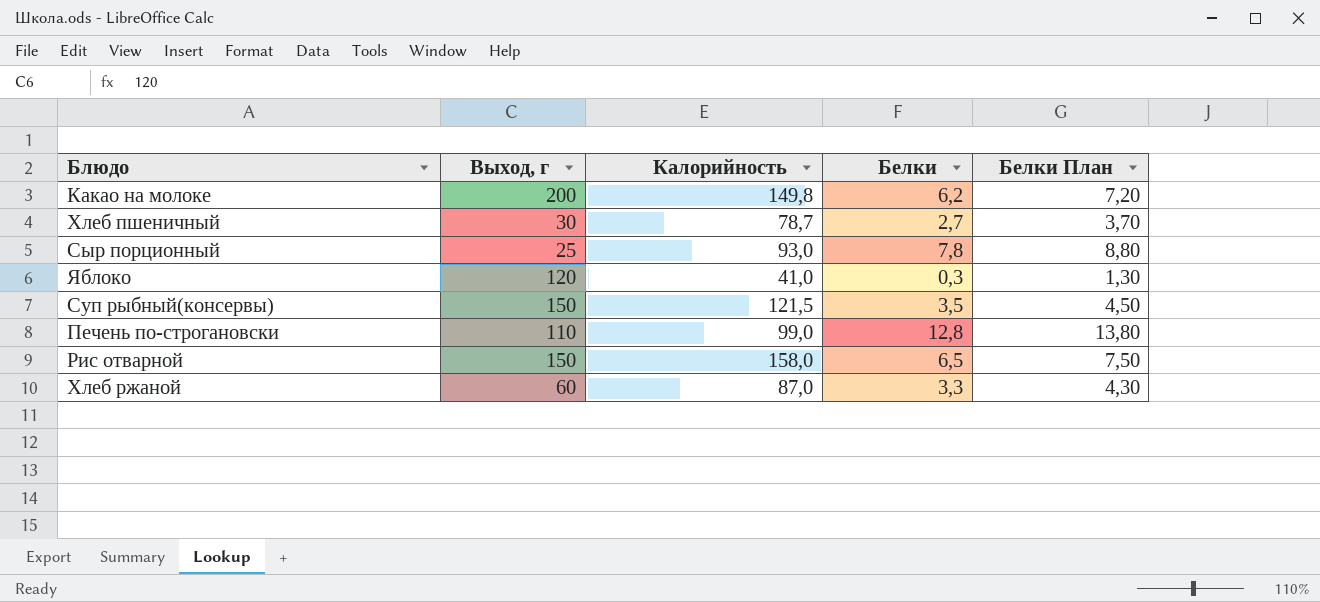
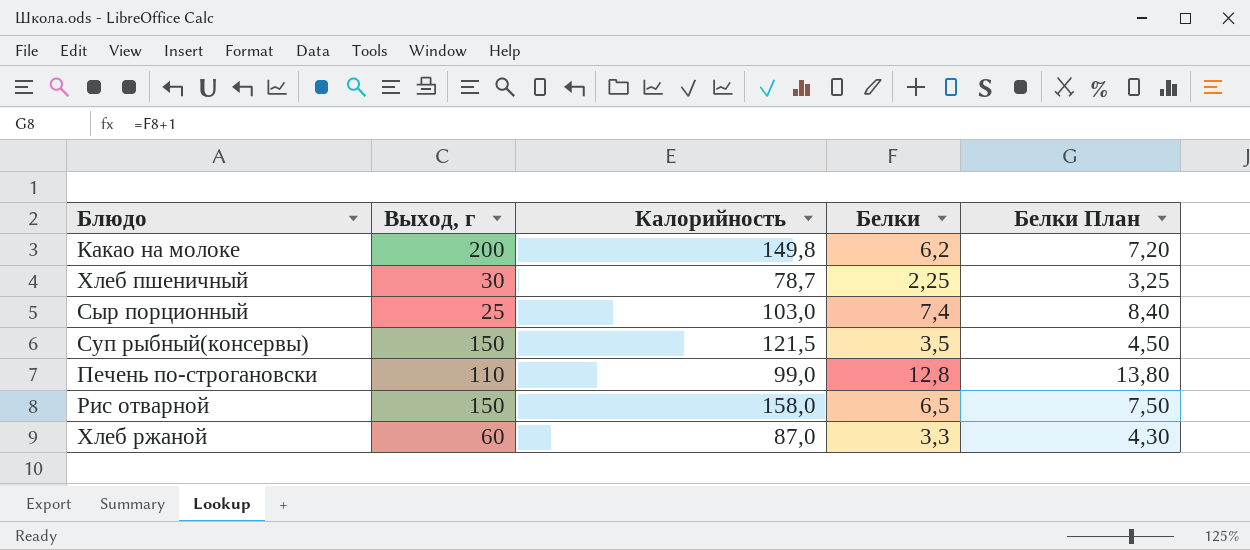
row Яблоко: 120 | 41,0 | 0,3 | 1,30 -> none
Хлеб пшеничный | Белки: 2,7 -> 2,25
Хлеб пшеничный | Белки План: 3,70 -> 3,25
Сыр порционный | Калорийность: 93,0 -> 103,0
Сыр порционный | Белки: 7,8 -> 7,4
Сыр порционный | Белки План: 8,80 -> 8,40

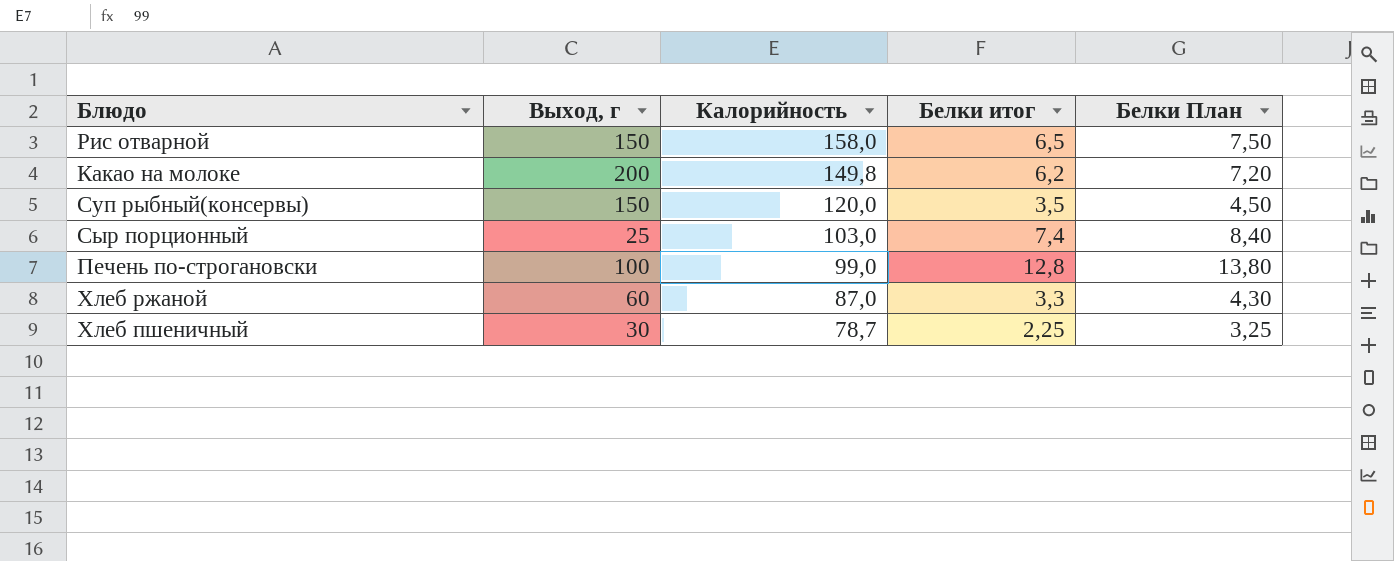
row order: none -> Калорийность descending
column name: Белки -> Белки итог
Суп рыбный(консервы) | Калорийность: 121,5 -> 120,0
Печень по-строгановски | Выход, г: 110 -> 100

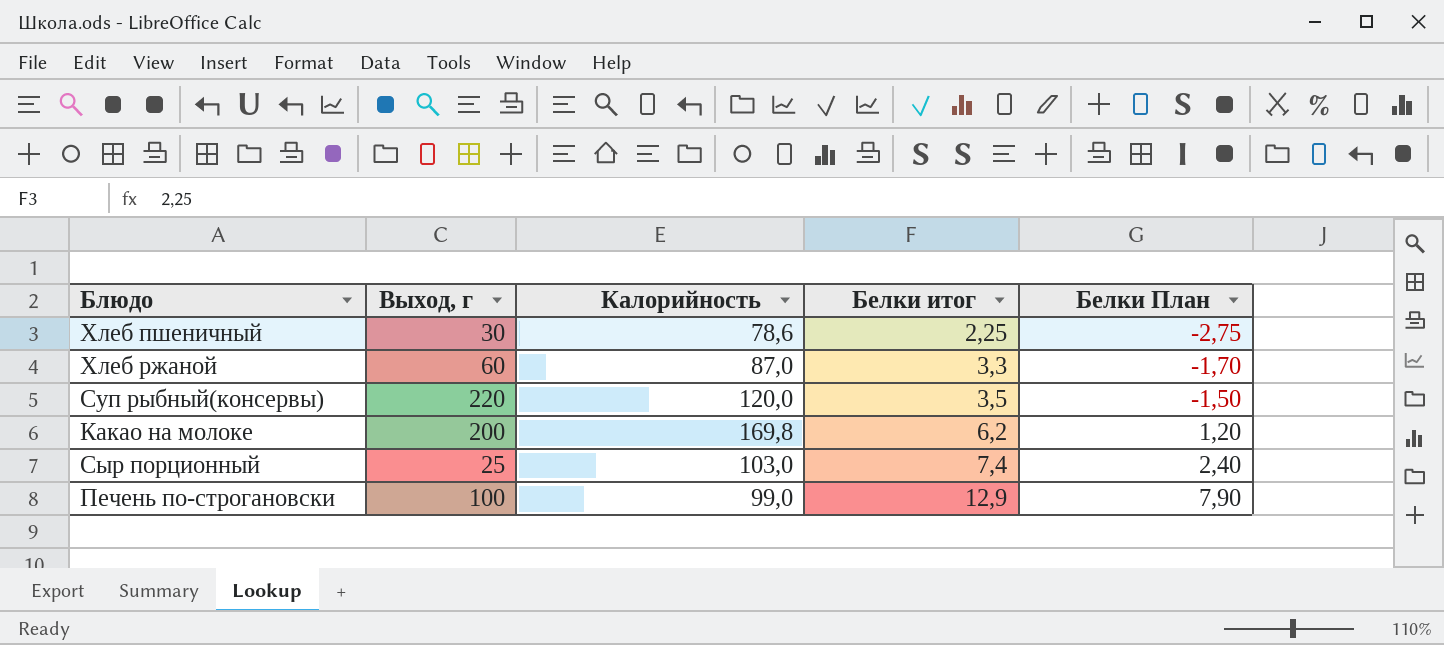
row order: Калорийность descending -> Белки итог ascending
column Белки План | formula: [Белки итог] + 1 -> [Белки итог] - 5
row Рис отварной: 150 | 158,0 | 6,5 | 7,50 -> none
Хлеб пшеничный | Калорийность: 78,7 -> 78,6
Суп рыбный(консервы) | Выход, г: 150 -> 220
Какао на молоке | Калорийность: 149,8 -> 169,8
Печень по-строгановски | Белки итог: 12,8 -> 12,9

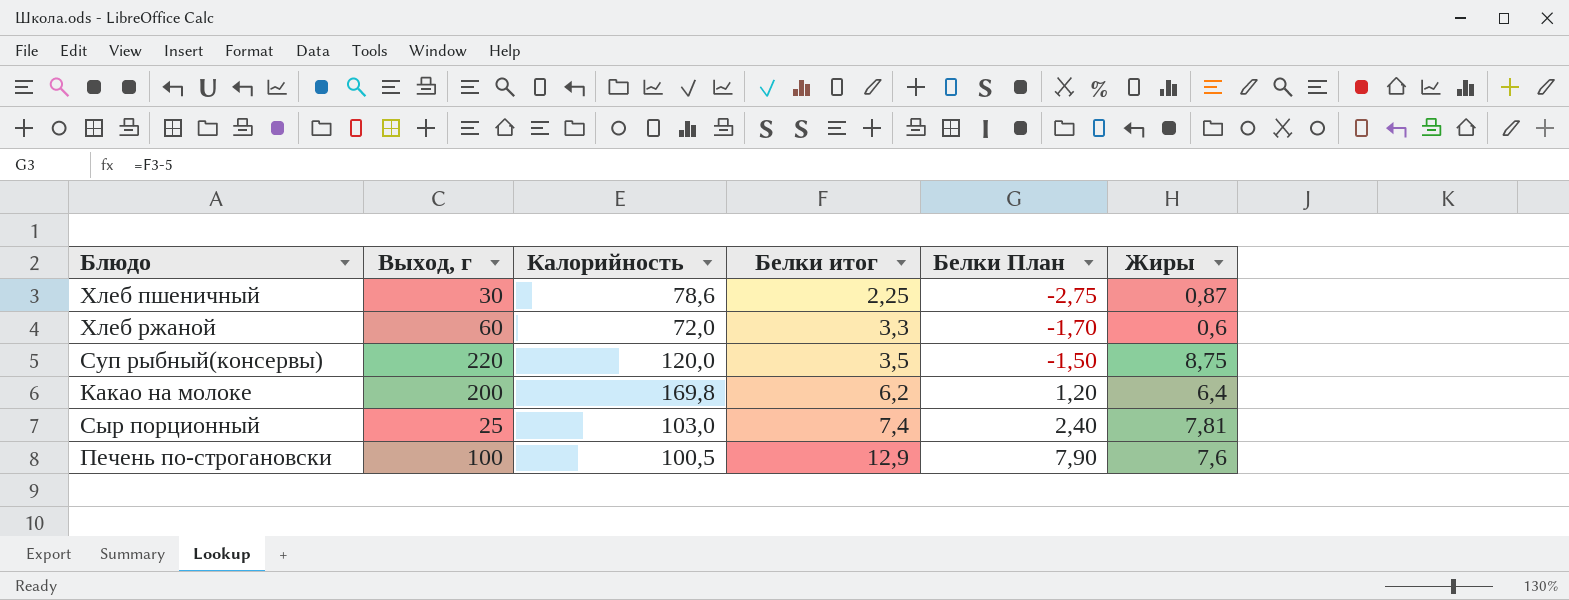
column Жиры | position: none -> 6
Хлеб ржаной | Калорийность: 87,0 -> 72,0
Печень по-строгановски | Калорийность: 99,0 -> 100,5

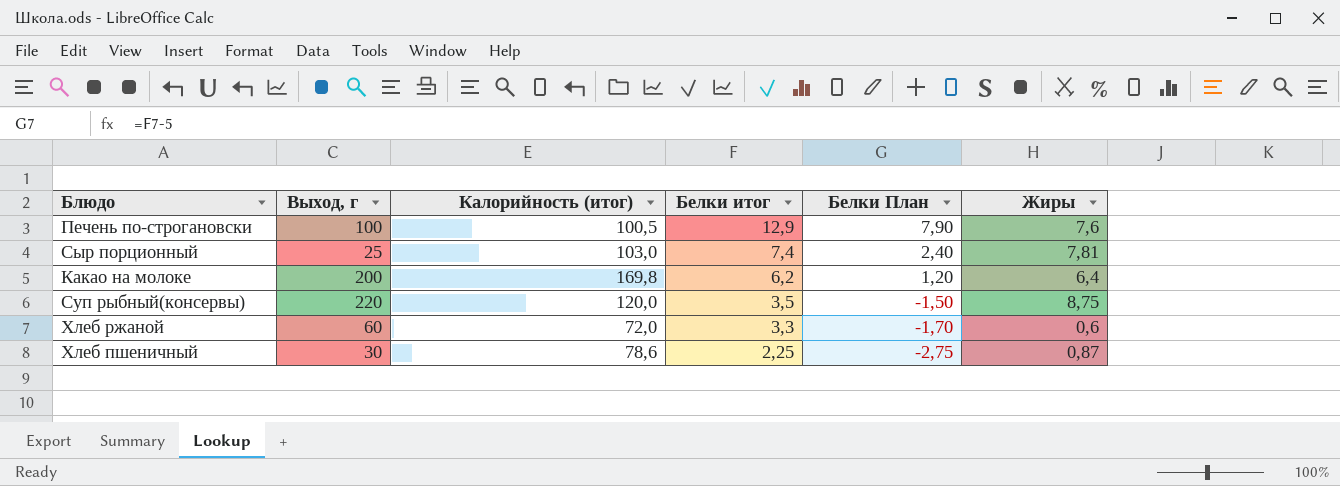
row order: Белки итог ascending -> Белки итог descending
column name: Калорийность -> Калорийность (итог)

